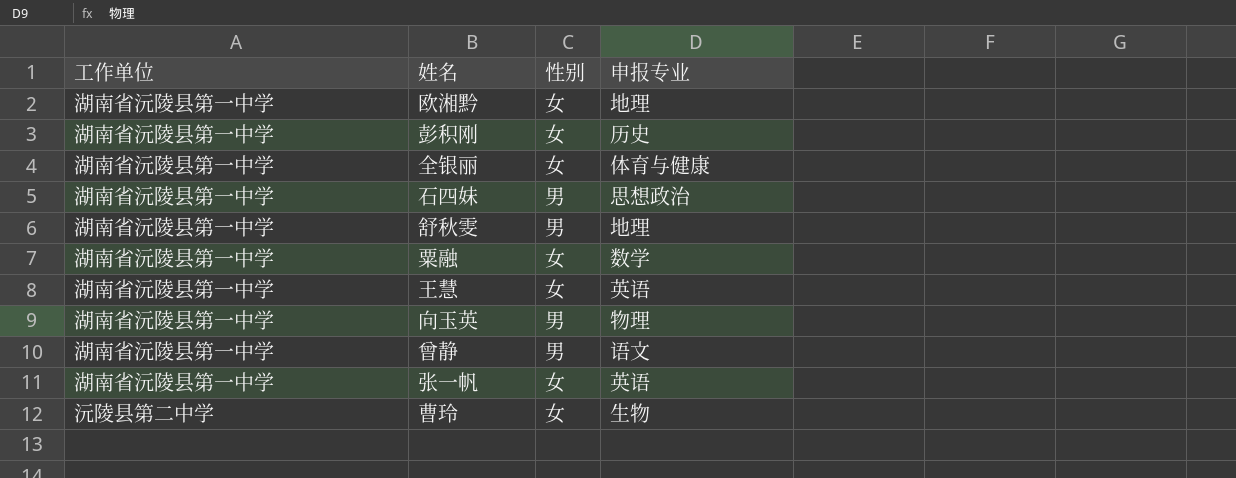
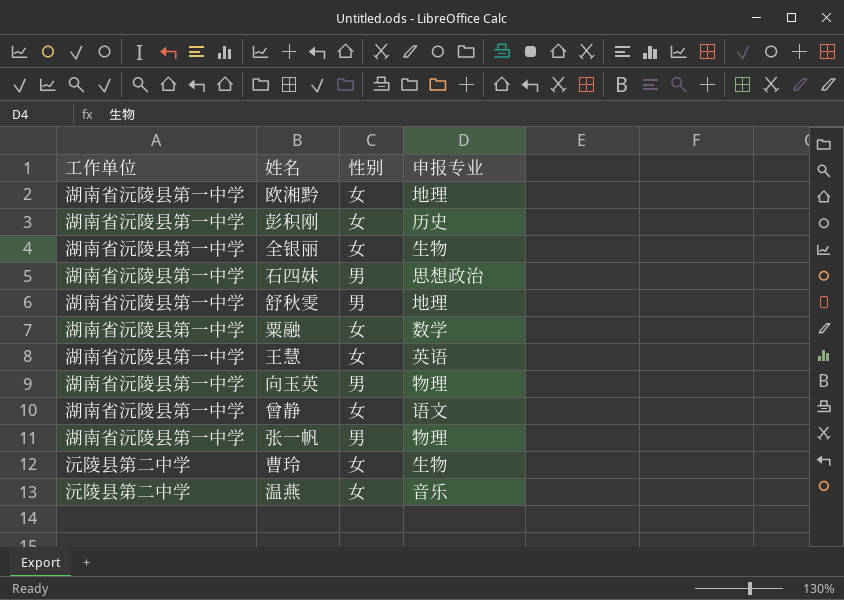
全银丽 | 申报专业: 体育与健康 -> 生物
曾静 | 性别: 男 -> 女
张一帆 | 性别: 女 -> 男
张一帆 | 申报专业: 英语 -> 物理
row 温燕: none -> 沅陵县第二中学 | 女 | 音乐

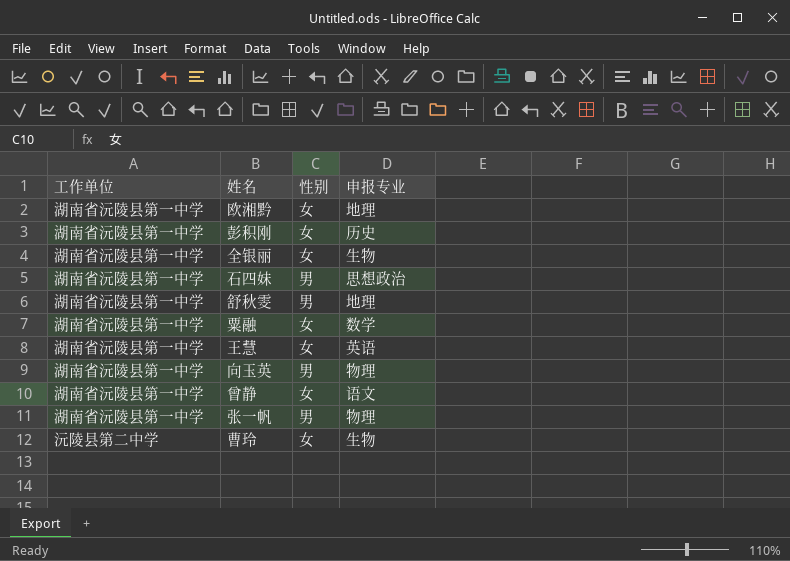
row 温燕: 沅陵县第二中学 | 女 | 音乐 -> none

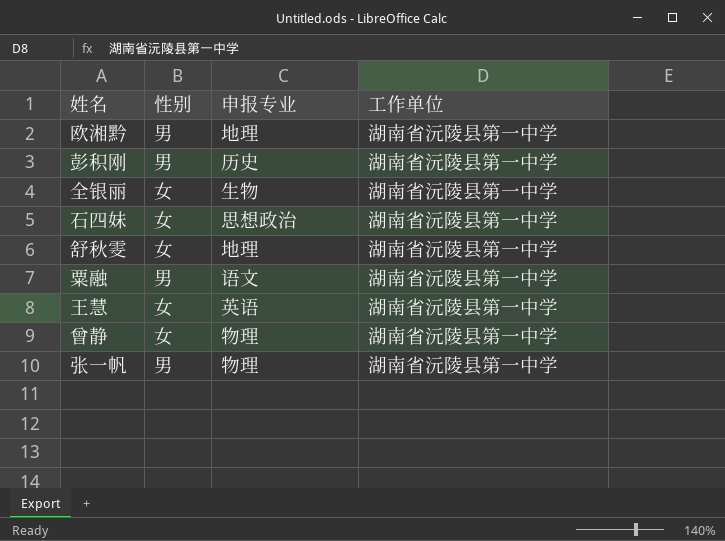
column 工作单位 | position: 1 -> 4
row 向玉英: 湖南省沅陵县第一中学 | 男 | 物理 -> none
row 曹玲: 沅陵县第二中学 | 女 | 生物 -> none
欧湘黔 | 性别: 女 -> 男
彭积刚 | 性别: 女 -> 男
石四妹 | 性别: 男 -> 女
舒秋雯 | 性别: 男 -> 女
粟融 | 性别: 女 -> 男
粟融 | 申报专业: 数学 -> 语文
曾静 | 申报专业: 语文 -> 物理

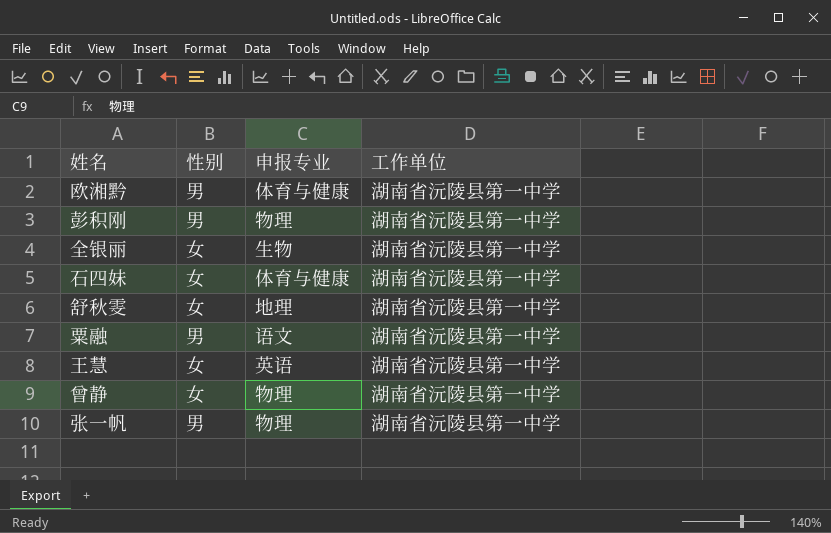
欧湘黔 | 申报专业: 地理 -> 体育与健康
彭积刚 | 申报专业: 历史 -> 物理
石四妹 | 申报专业: 思想政治 -> 体育与健康

